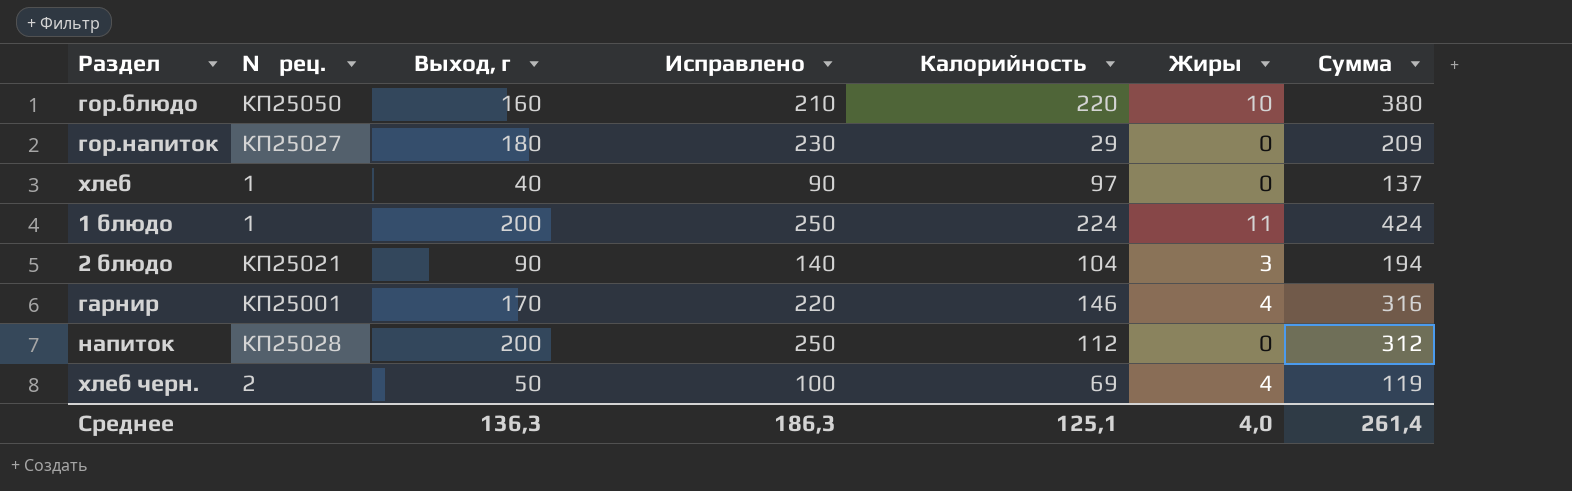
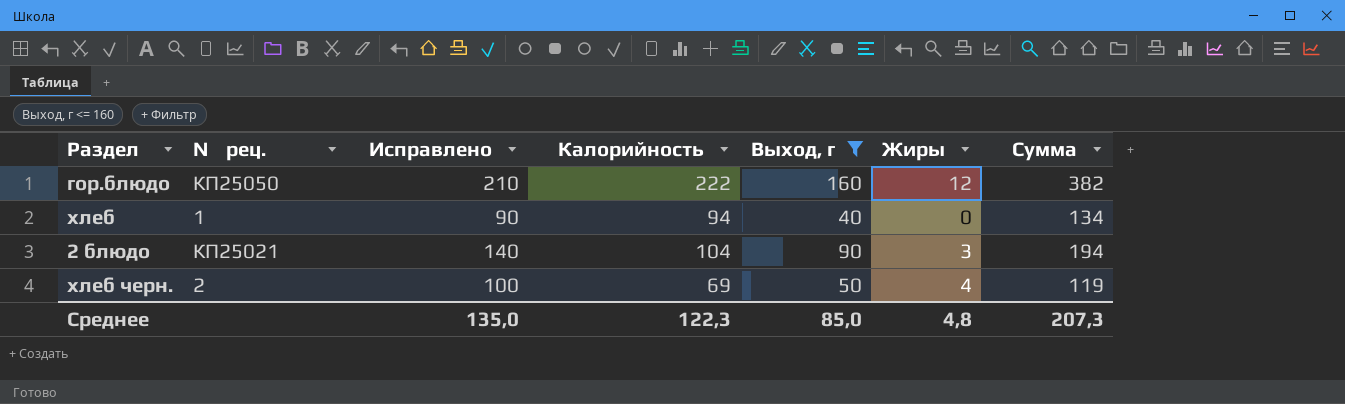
filter: none -> Выход, г <= 160
column Выход, г | position: 3 -> 5
гор.блюдо | Калорийность: 220 -> 222
гор.блюдо | Жиры: 10 -> 12
гор.блюдо | Сумма: 380 -> 382
хлеб | Калорийность: 97 -> 94
хлеб | Сумма: 137 -> 134
Среднее | Исправлено: 186,3 -> 135,0
Среднее | Калорийность: 125,1 -> 122,3
Среднее | Выход, г: 136,3 -> 85,0
Среднее | Жиры: 4,0 -> 4,8
Среднее | Сумма: 261,4 -> 207,3

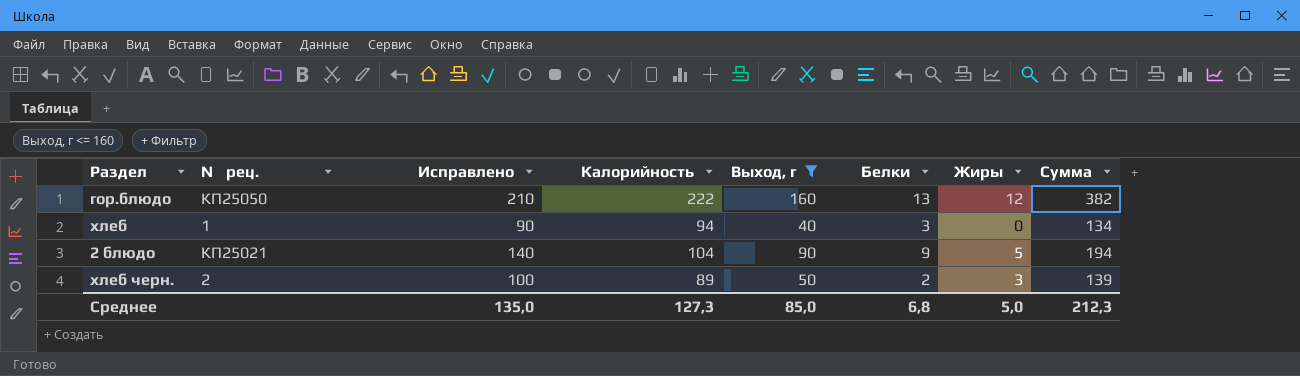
column Белки | position: none -> 6
2 блюдо | Жиры: 3 -> 5
хлеб черн. | Калорийность: 69 -> 89
хлеб черн. | Жиры: 4 -> 3
хлеб черн. | Сумма: 119 -> 139
Среднее | Калорийность: 122,3 -> 127,3
Среднее | Жиры: 4,8 -> 5,0
Среднее | Сумма: 207,3 -> 212,3

